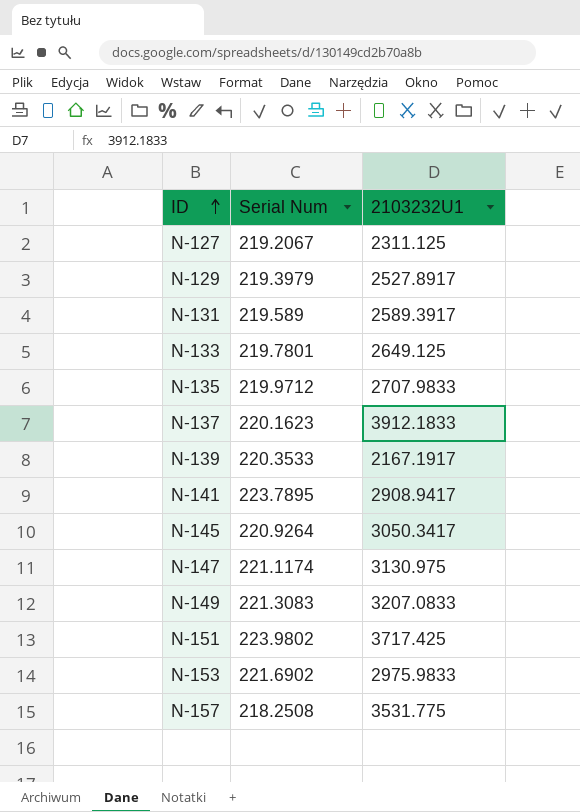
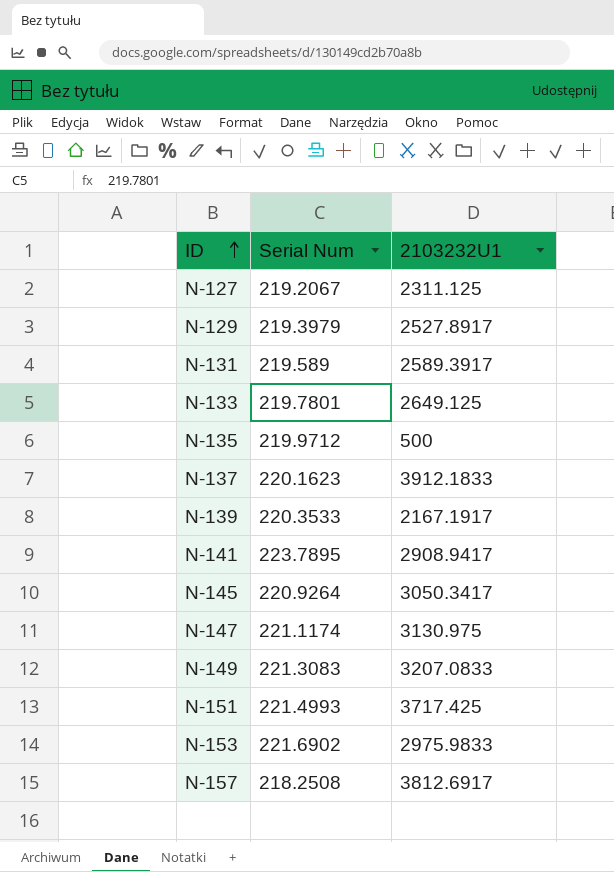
N-135 | 2103232U1: 2707.9833 -> 500
N-151 | Serial Num: 223.9802 -> 221.4993
N-157 | 2103232U1: 3531.775 -> 3812.6917

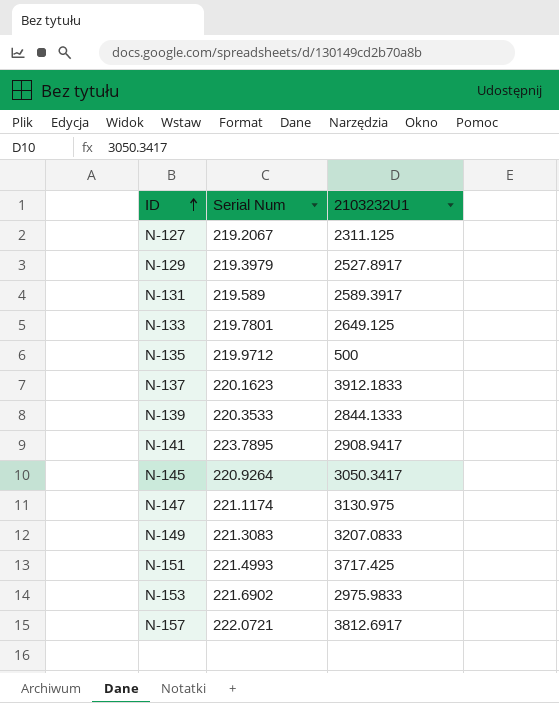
N-139 | 2103232U1: 2167.1917 -> 2844.1333
N-157 | Serial Num: 218.2508 -> 222.0721

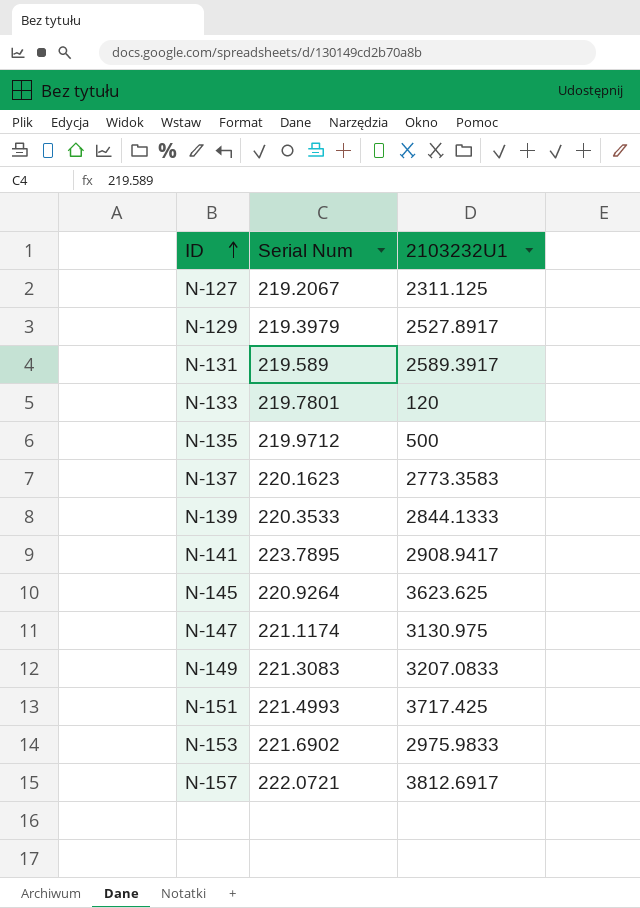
N-133 | 2103232U1: 2649.125 -> 120
N-137 | 2103232U1: 3912.1833 -> 2773.3583
N-145 | 2103232U1: 3050.3417 -> 3623.625

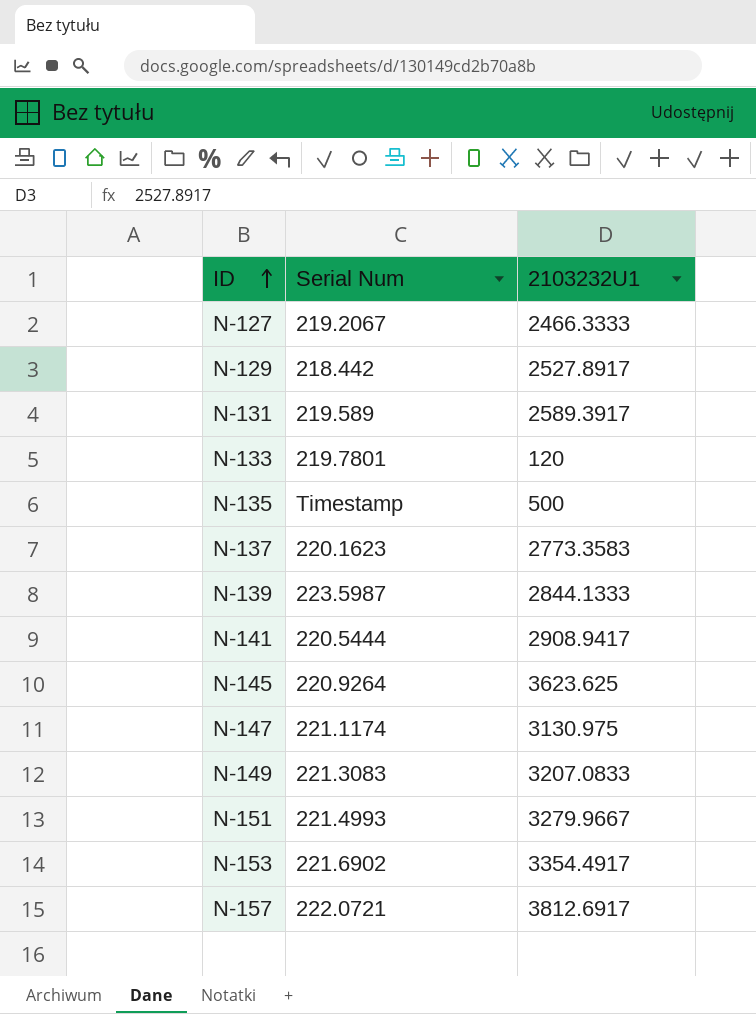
N-127 | 2103232U1: 2311.125 -> 2466.3333
N-129 | Serial Num: 219.3979 -> 218.442
N-135 | Serial Num: 219.9712 -> Timestamp
N-139 | Serial Num: 220.3533 -> 223.5987
N-141 | Serial Num: 223.7895 -> 220.5444
N-151 | 2103232U1: 3717.425 -> 3279.9667
N-153 | 2103232U1: 2975.9833 -> 3354.4917

